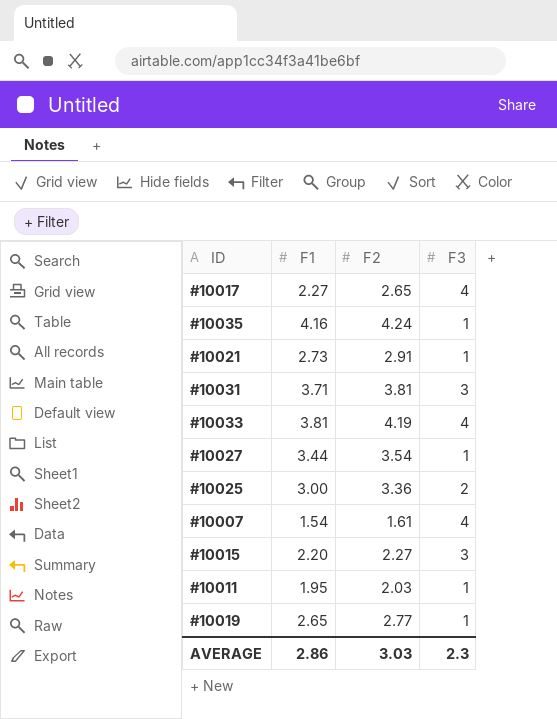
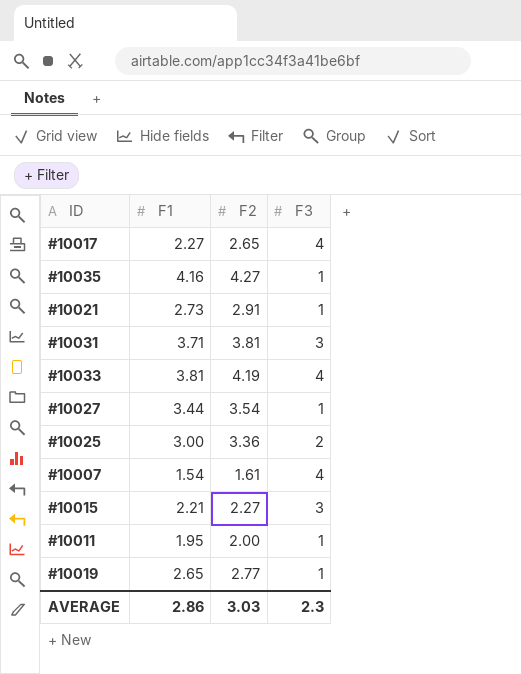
#10035 | F2: 4.24 -> 4.27
#10015 | F1: 2.20 -> 2.21
#10011 | F2: 2.03 -> 2.00

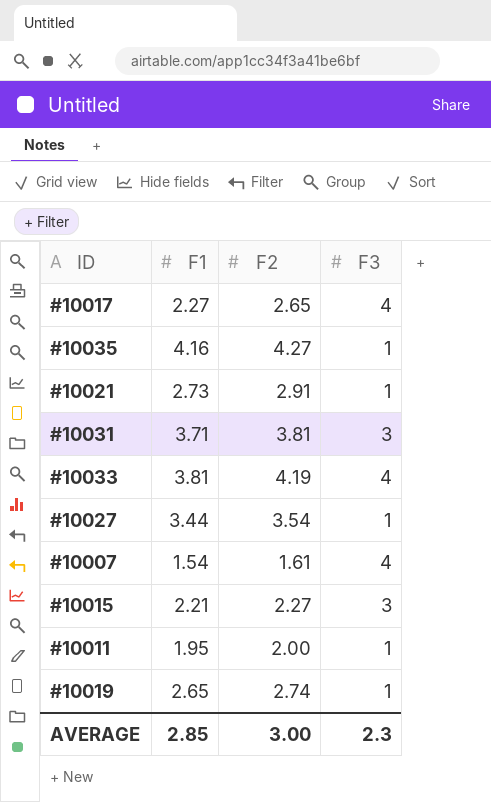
row #10025: 3.00 | 3.36 | 2 -> none
#10019 | F2: 2.77 -> 2.74
AVERAGE | F1: 2.86 -> 2.85
AVERAGE | F2: 3.03 -> 3.00

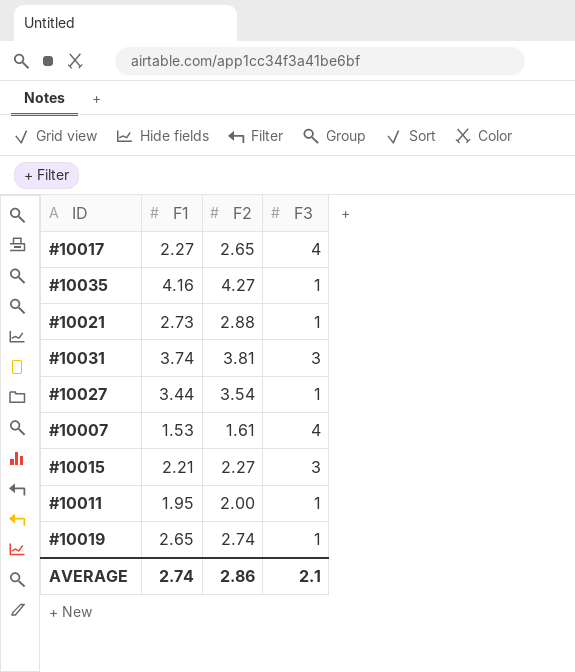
row #10033: 3.81 | 4.19 | 4 -> none
#10021 | F2: 2.91 -> 2.88
#10031 | F1: 3.71 -> 3.74
#10007 | F1: 1.54 -> 1.53
AVERAGE | F1: 2.85 -> 2.74
AVERAGE | F2: 3.00 -> 2.86
AVERAGE | F3: 2.3 -> 2.1

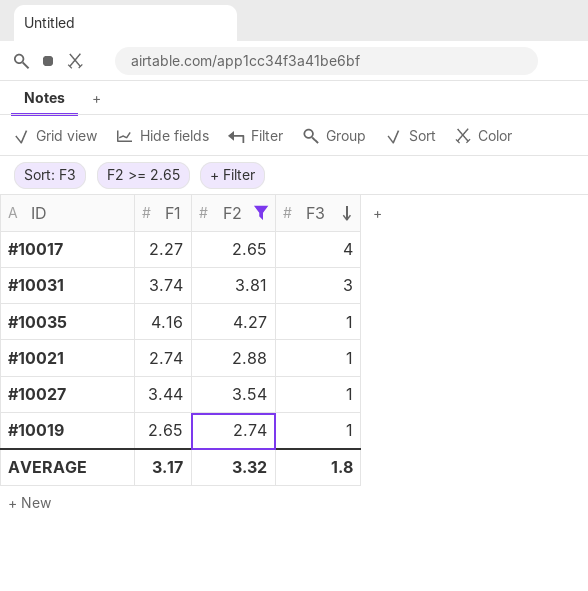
filter: none -> F2 >= 2.65
row order: none -> F3 descending
#10021 | F1: 2.73 -> 2.74
AVERAGE | F1: 2.74 -> 3.17
AVERAGE | F2: 2.86 -> 3.32
AVERAGE | F3: 2.1 -> 1.8

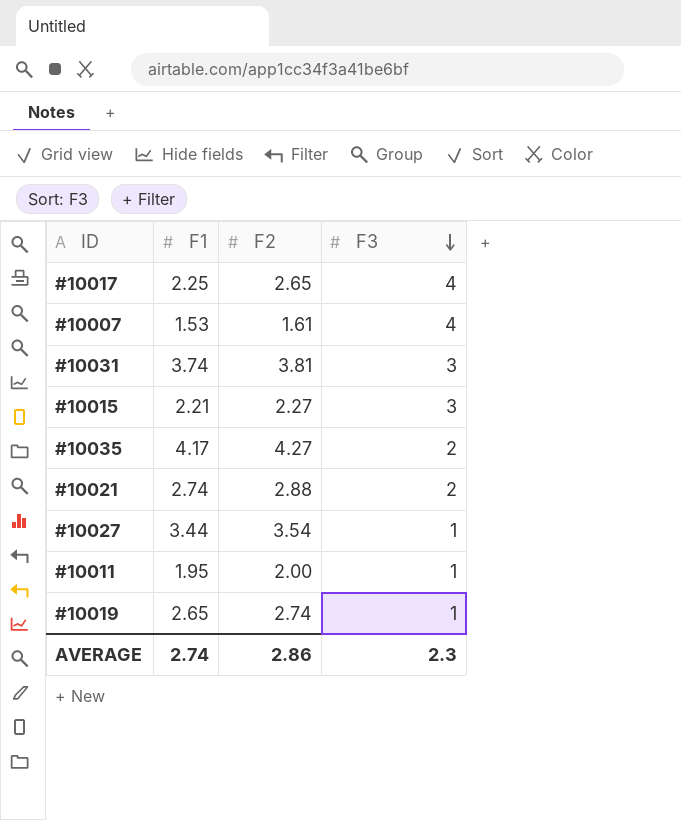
filter: F2 >= 2.65 -> none
#10017 | F1: 2.27 -> 2.25
#10035 | F1: 4.16 -> 4.17
#10035 | F3: 1 -> 2
#10021 | F3: 1 -> 2
AVERAGE | F1: 3.17 -> 2.74
AVERAGE | F2: 3.32 -> 2.86
AVERAGE | F3: 1.8 -> 2.3

